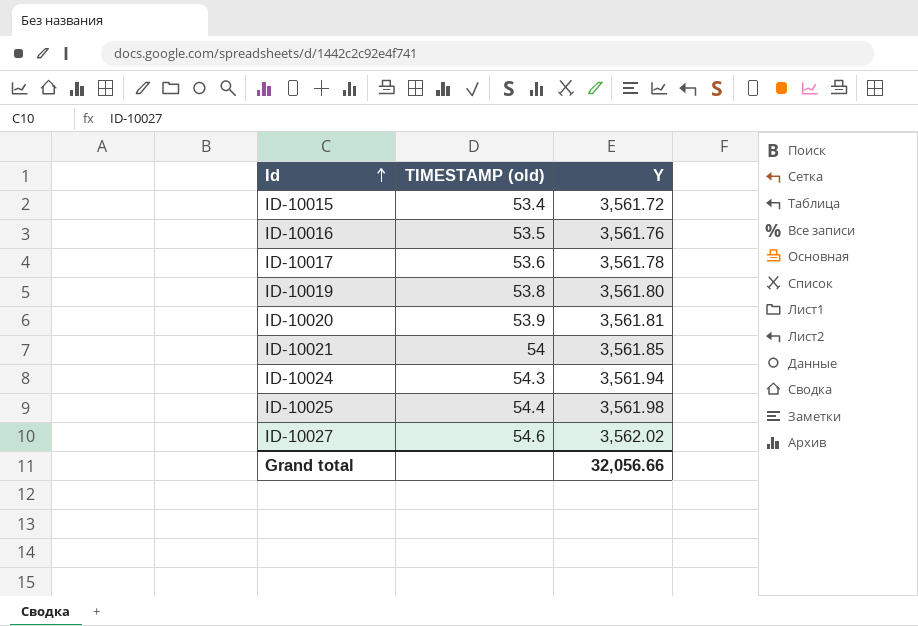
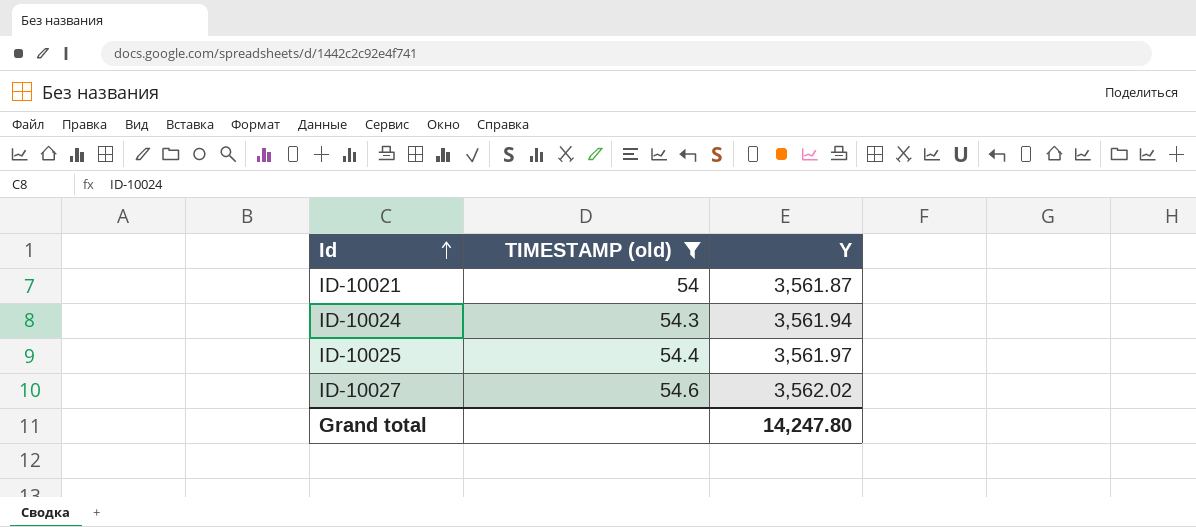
filter: none -> TIMESTAMP (old) >= 54
ID-10021 | Y: 3,561.85 -> 3,561.87
ID-10025 | Y: 3,561.98 -> 3,561.97
Grand total | Y: 32,056.66 -> 14,247.80

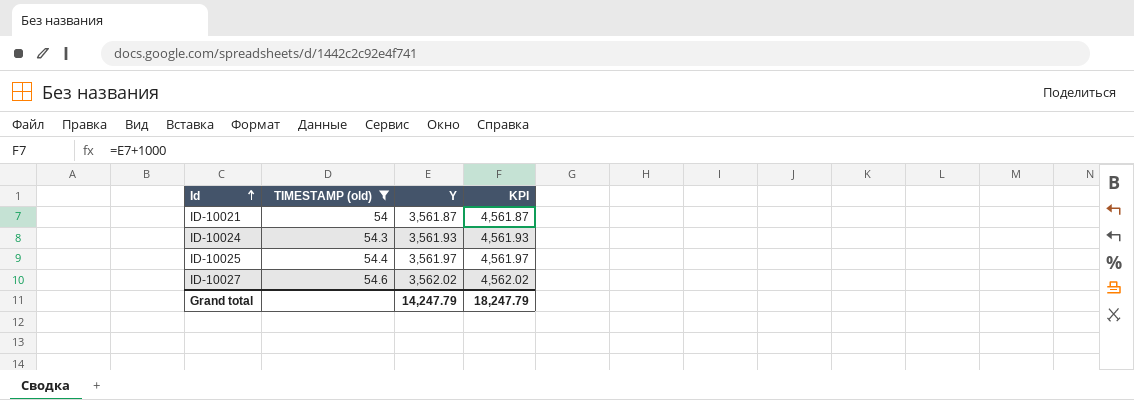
column KPI | formula: none -> [Y] + 1000
ID-10024 | Y: 3,561.94 -> 3,561.93
Grand total | Y: 14,247.80 -> 14,247.79

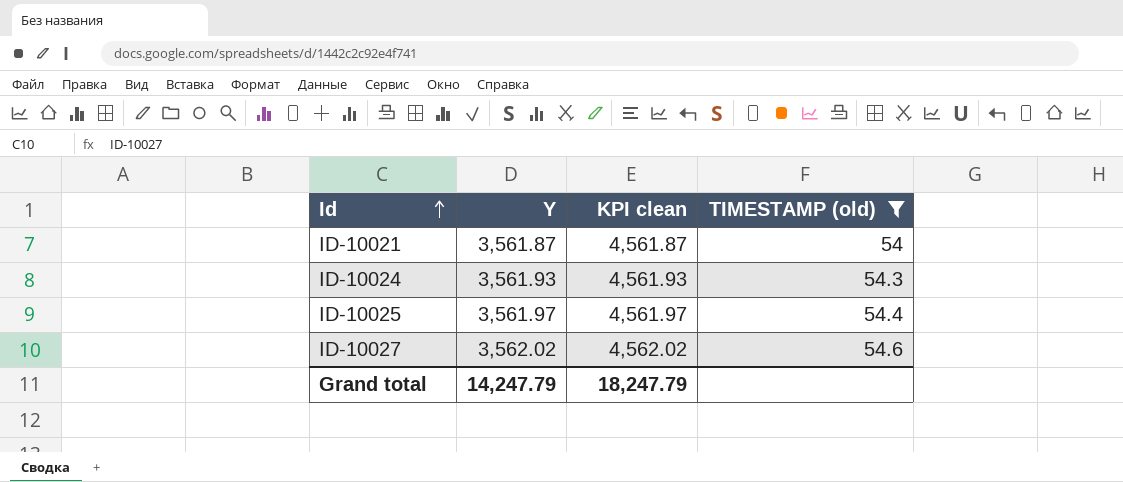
column name: KPI -> KPI clean
column TIMESTAMP (old) | position: 2 -> 4

